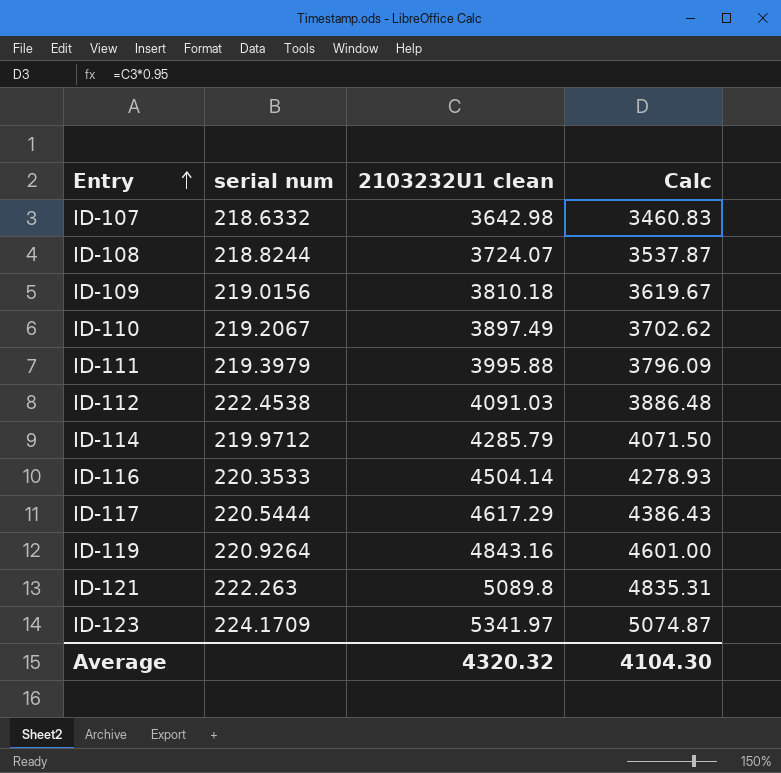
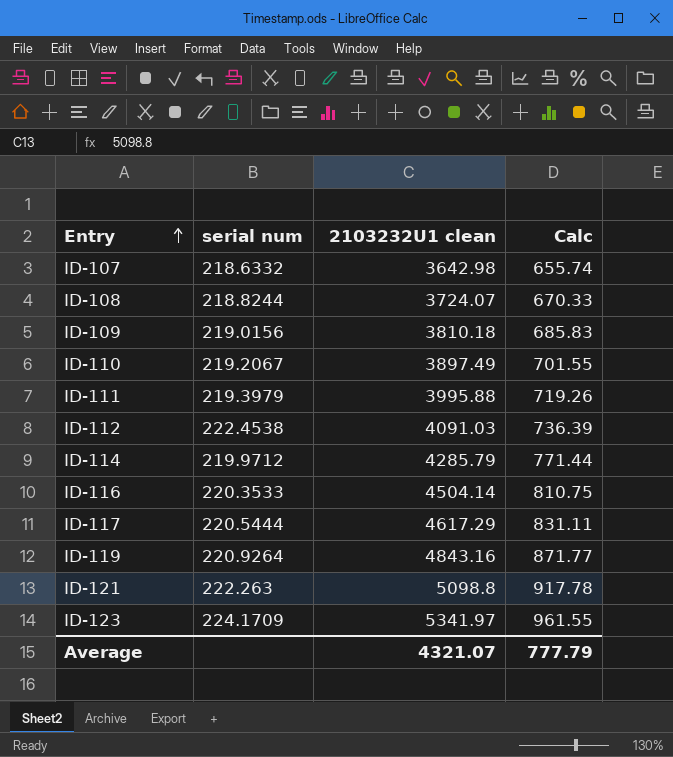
column Calc | formula: [2103232U1 clean] * 0.95 -> [2103232U1 clean] * 0.18
ID-121 | 2103232U1 clean: 5089.8 -> 5098.8
Average | 2103232U1 clean: 4320.32 -> 4321.07
Average | Calc: 4104.30 -> 777.79

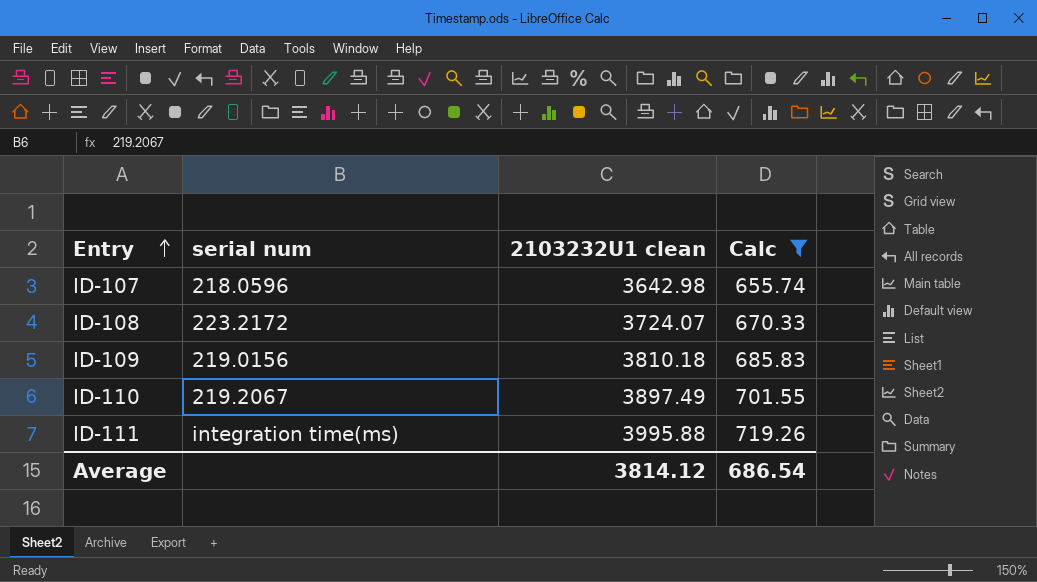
filter: none -> Calc <= 719.26
ID-107 | serial num: 218.6332 -> 218.0596
ID-108 | serial num: 218.8244 -> 223.2172
ID-111 | serial num: 219.3979 -> integration time(ms)
Average | 2103232U1 clean: 4321.07 -> 3814.12
Average | Calc: 777.79 -> 686.54

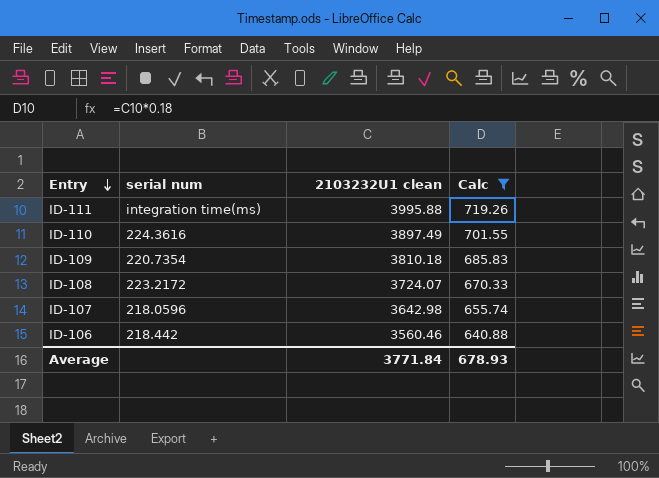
row order: Entry ascending -> Entry descending
ID-110 | serial num: 219.2067 -> 224.3616
ID-109 | serial num: 219.0156 -> 220.7354
row ID-106: none -> 218.442 | 3560.46 | 640.88
Average | 2103232U1 clean: 3814.12 -> 3771.84
Average | Calc: 686.54 -> 678.93

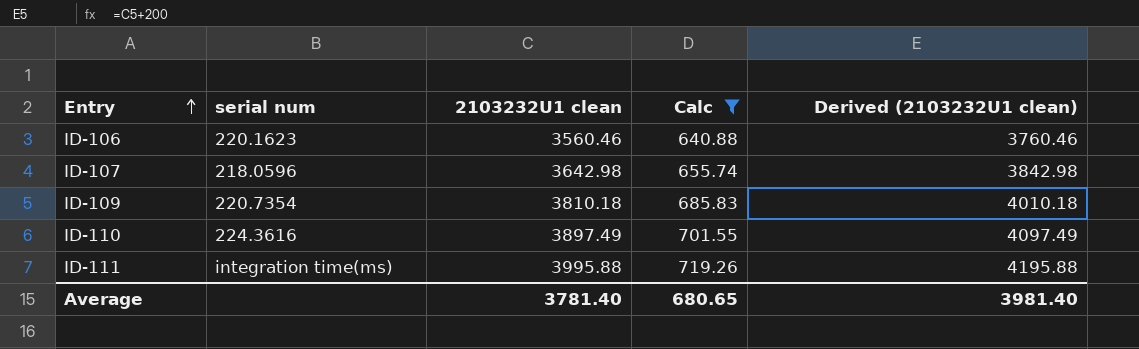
row order: Entry descending -> Entry ascending
column Derived (2103232U1 clean) | formula: none -> [2103232U1 clean] + 200
row ID-108: 223.2172 | 3724.07 | 670.33 -> none
ID-106 | serial num: 218.442 -> 220.1623
Average | 2103232U1 clean: 3771.84 -> 3781.40
Average | Calc: 678.93 -> 680.65

